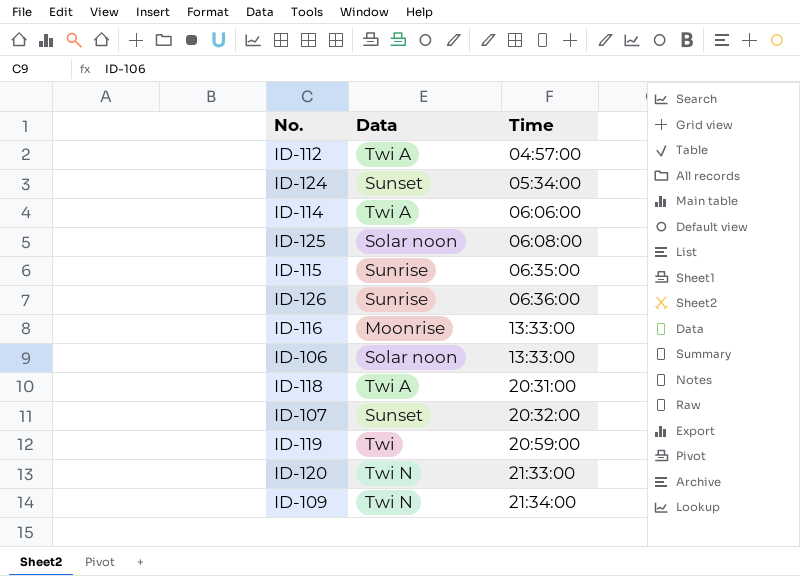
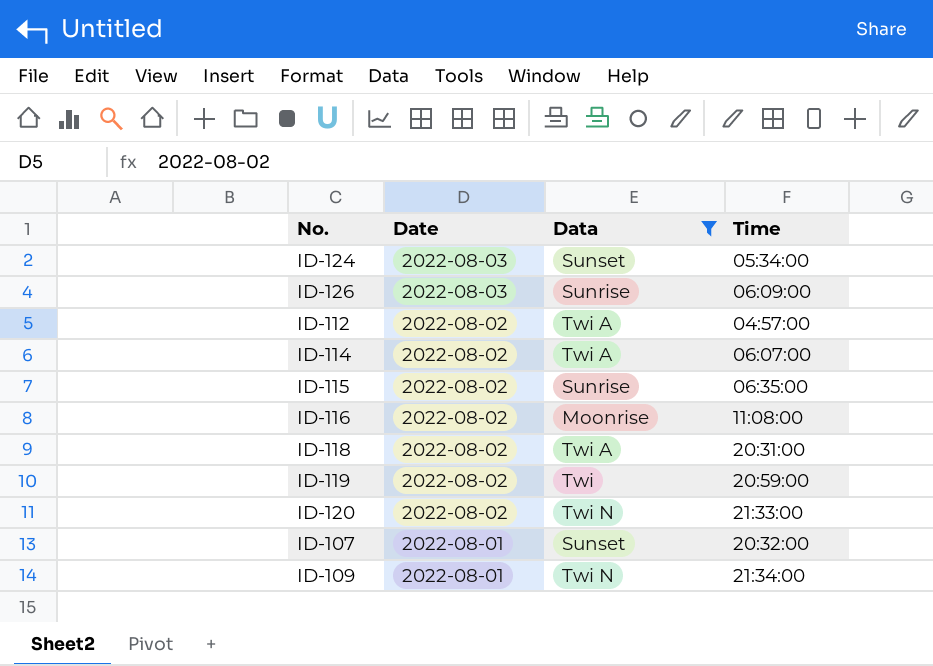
filter: none -> Data != Solar noon
row order: Time ascending -> Date descending
column Date | position: none -> 2
ID-126 | Time: 06:36:00 -> 06:09:00
ID-114 | Time: 06:06:00 -> 06:07:00
ID-116 | Time: 13:33:00 -> 11:08:00

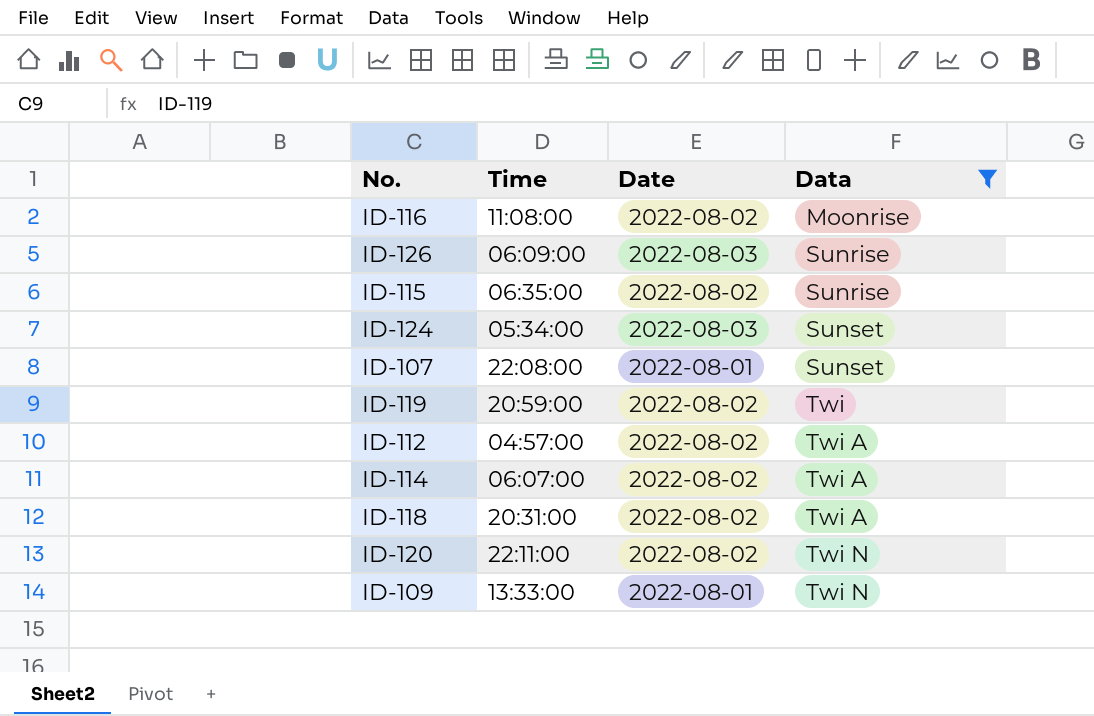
row order: Date descending -> Data ascending
column Time | position: 4 -> 2
ID-107 | Time: 20:32:00 -> 22:08:00
ID-120 | Time: 21:33:00 -> 22:11:00
ID-109 | Time: 21:34:00 -> 13:33:00

